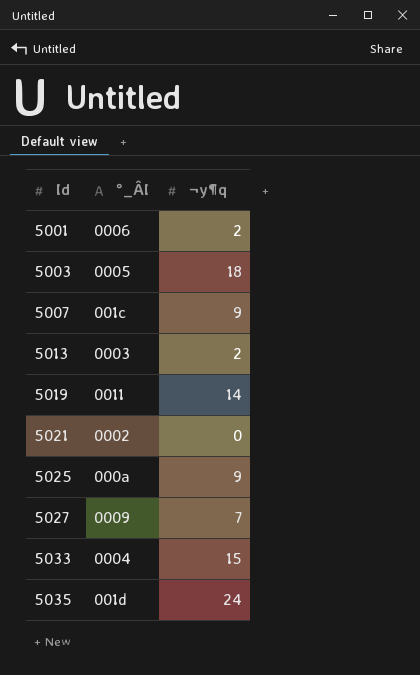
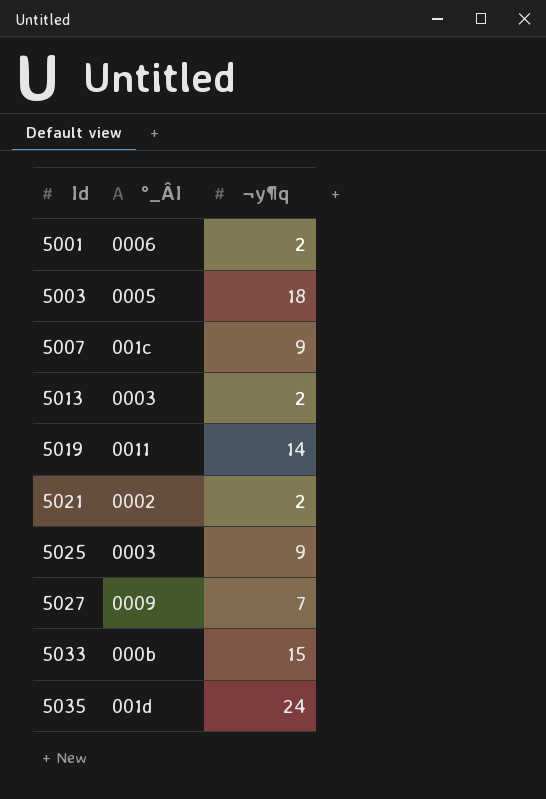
5021 | ¬y¶q: 0 -> 2
5025 | °_ÂI: 000a -> 0003
5033 | °_ÂI: 0004 -> 000b

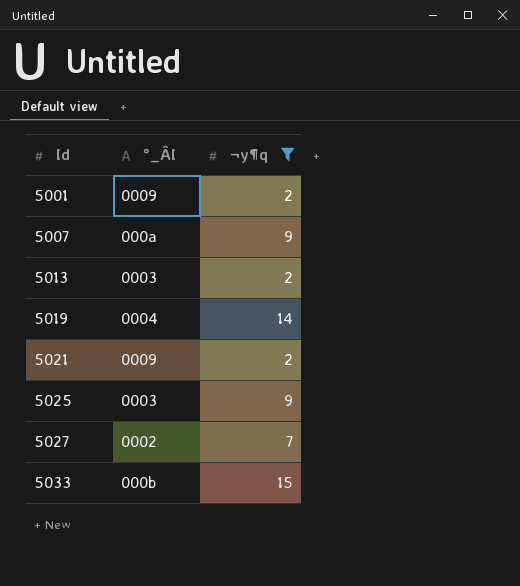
filter: none -> ¬y¶q <= 15
5001 | °_ÂI: 0006 -> 0009
5007 | °_ÂI: 001c -> 000a
5019 | °_ÂI: 0011 -> 0004
5021 | °_ÂI: 0002 -> 0009
5027 | °_ÂI: 0009 -> 0002

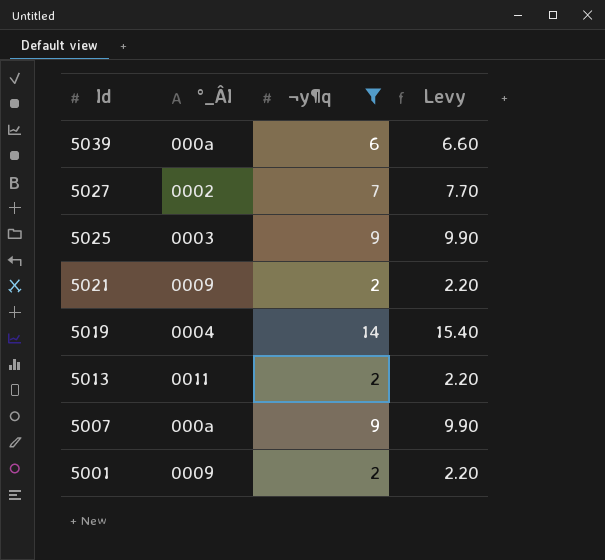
row order: Id ascending -> Id descending
column Levy | formula: none -> [¬y¶q] * 1.1
row 5033: 000b | 15 -> none
row 5039: none -> 000a | 6 | 6.60
5013 | °_ÂI: 0003 -> 0011

